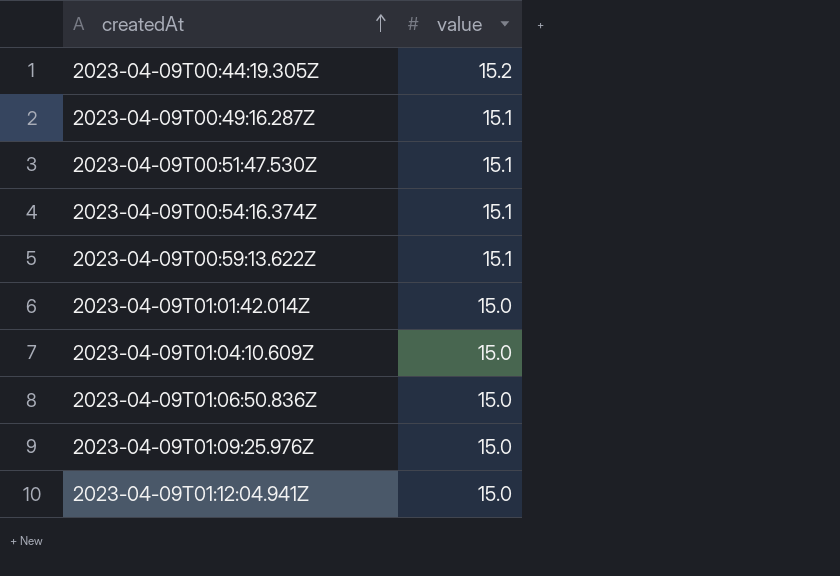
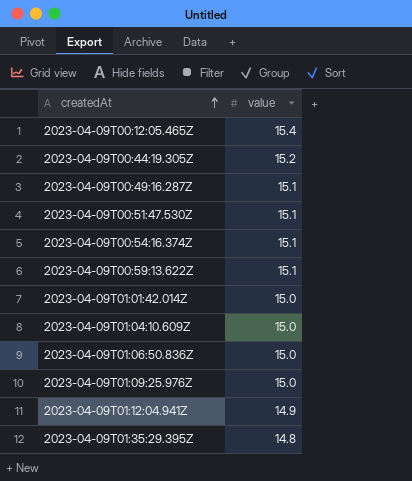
row 2023-04-09T00:12:05.465Z: none -> 15.4
2023-04-09T01:12:04.941Z | value: 15.0 -> 14.9
row 2023-04-09T01:35:29.395Z: none -> 14.8

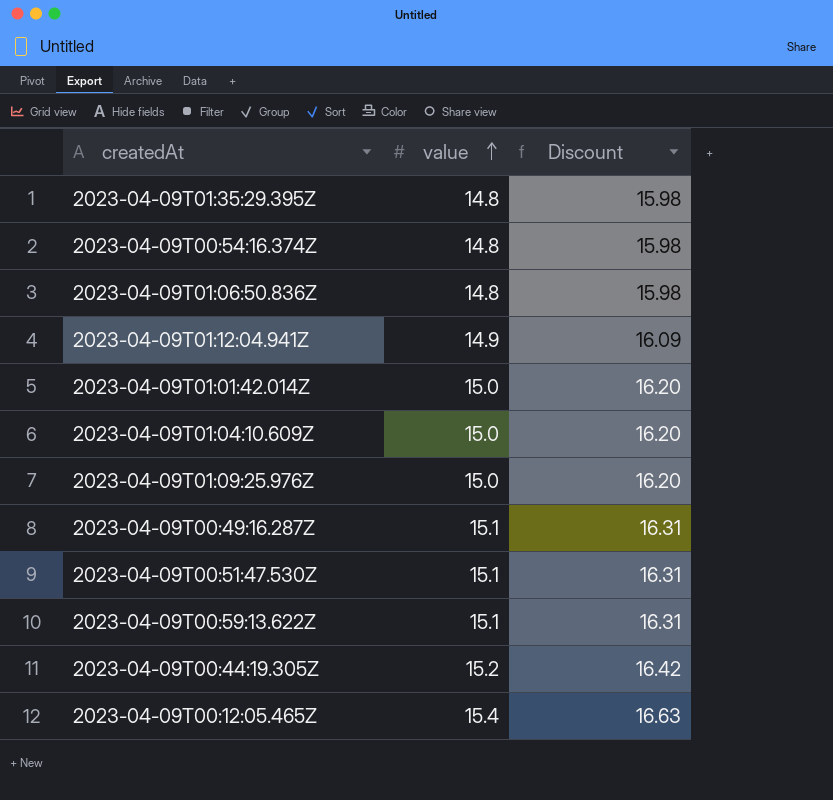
row order: createdAt ascending -> value ascending
column Discount | formula: none -> [value] * 1.08
2023-04-09T00:54:16.374Z | value: 15.1 -> 14.8
2023-04-09T01:06:50.836Z | value: 15.0 -> 14.8

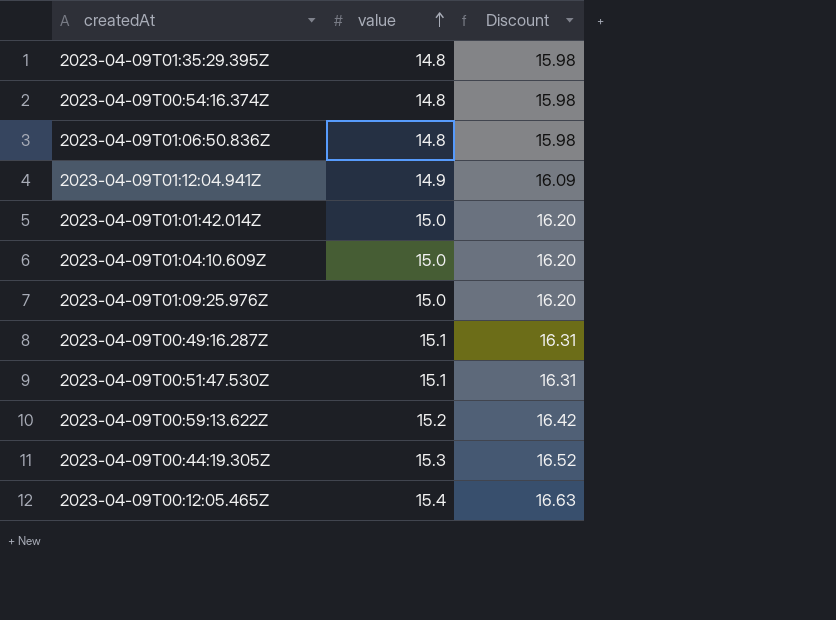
2023-04-09T00:59:13.622Z | value: 15.1 -> 15.2
2023-04-09T00:59:13.622Z | Discount: 16.31 -> 16.42
2023-04-09T00:44:19.305Z | value: 15.2 -> 15.3
2023-04-09T00:44:19.305Z | Discount: 16.42 -> 16.52

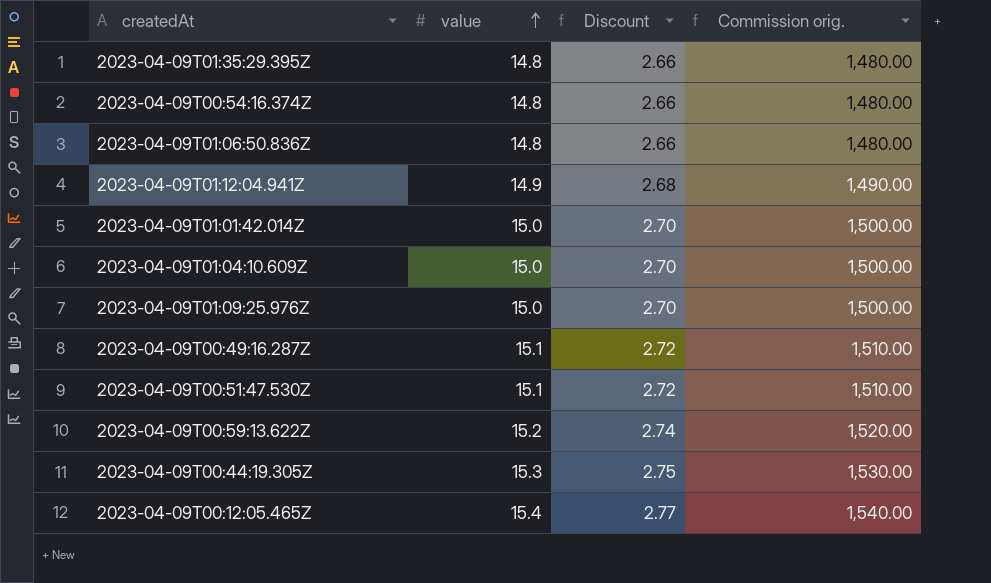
column Discount | formula: [value] * 1.08 -> [value] * 0.18
column Commission orig. | formula: none -> [value] * 100

